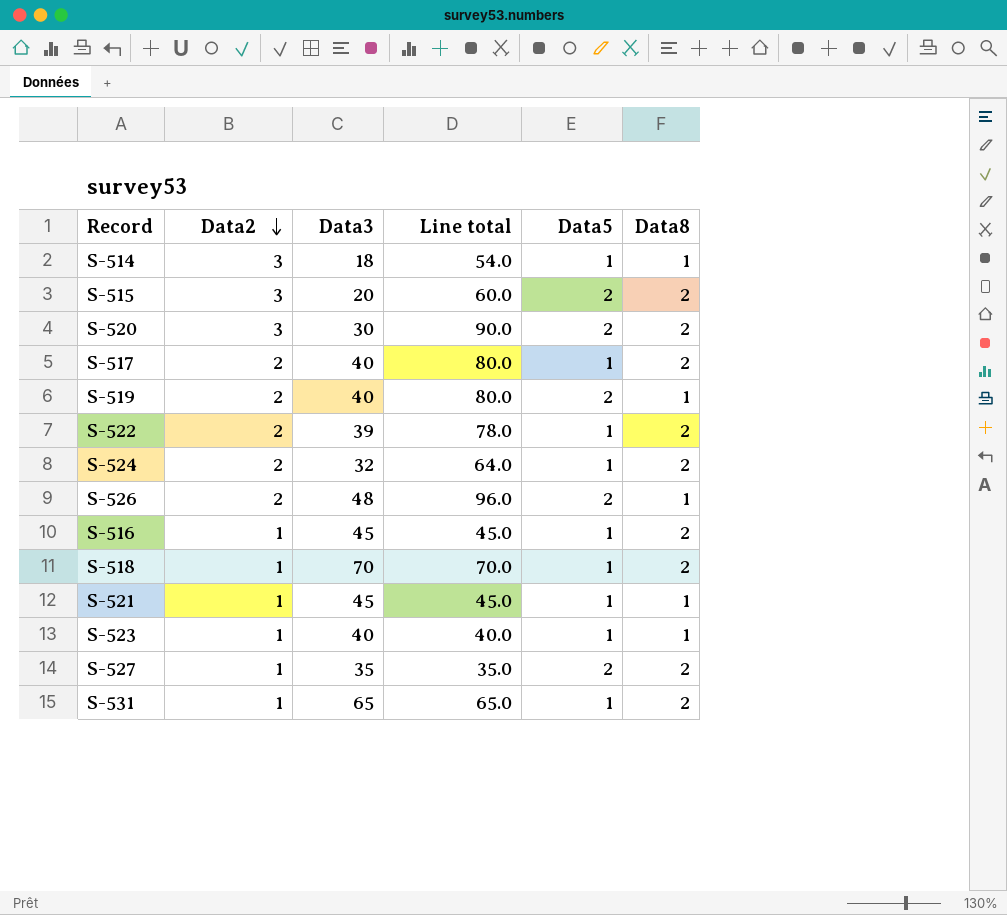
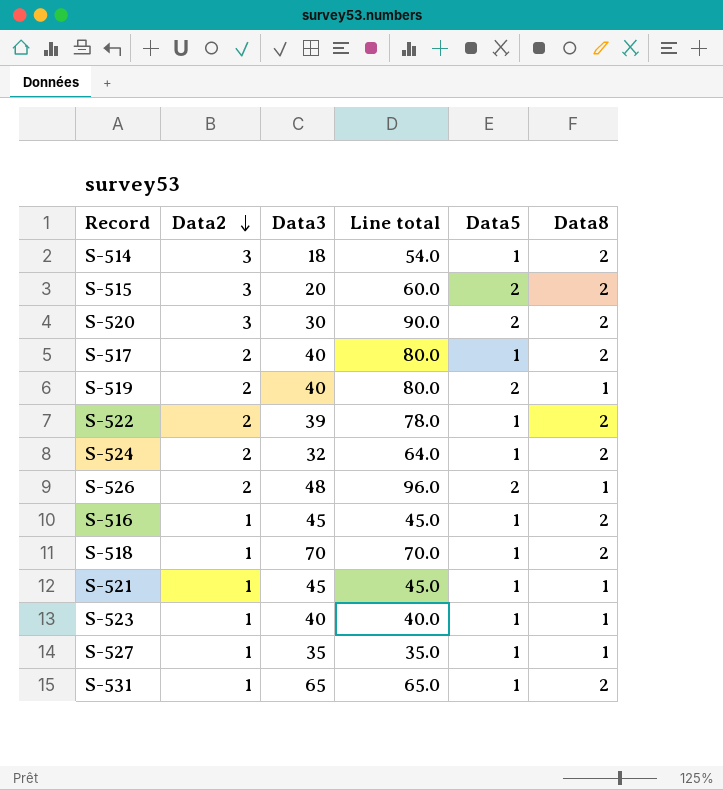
S-514 | Data8: 1 -> 2
S-527 | Data5: 2 -> 1
S-527 | Data8: 2 -> 1

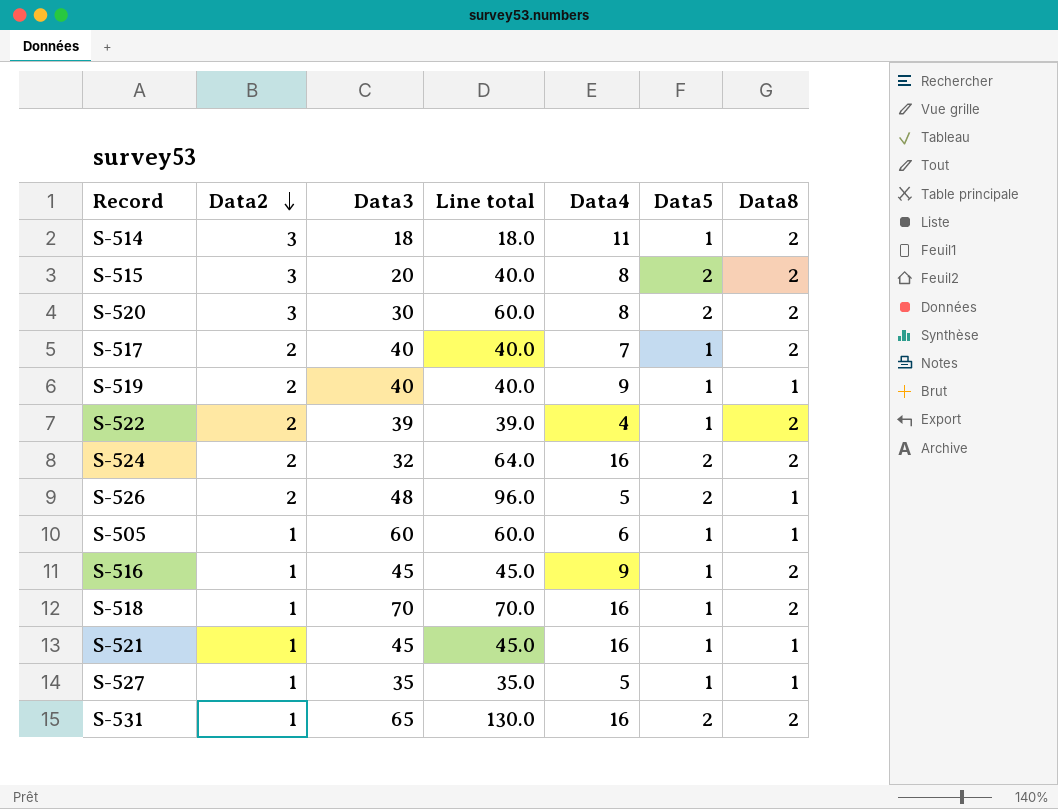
column Line total | formula: [Data2] * [Data3] -> [Data3] * [Data5]
column Data4 | position: none -> 5
row S-523: 1 | 40 | 40.0 | 1 | 1 -> none
S-519 | Data5: 2 -> 1
S-524 | Data5: 1 -> 2
row S-505: none -> 1 | 60 | 60.0 | 6 | 1 | 1
S-531 | Data5: 1 -> 2

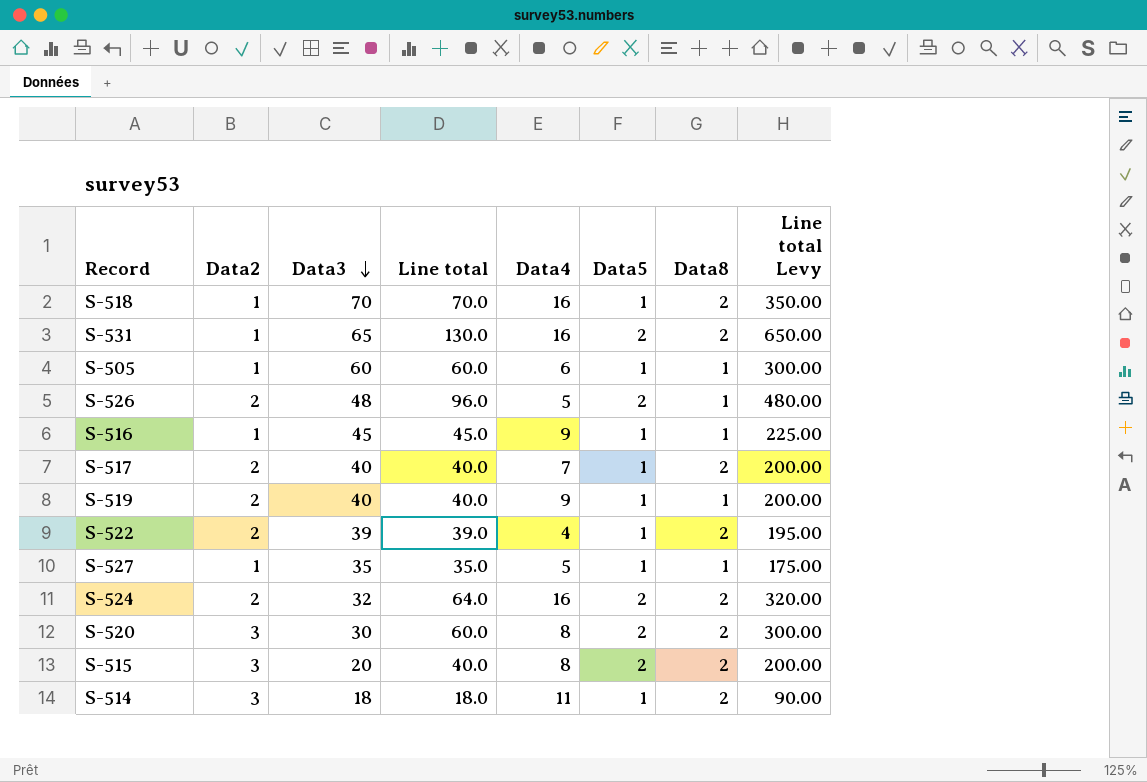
row order: Data2 descending -> Data3 descending
column Line total Levy | formula: none -> [Line total] * 5
row S-521: 1 | 45 | 45.0 | 16 | 1 | 1 -> none
S-516 | Data8: 2 -> 1

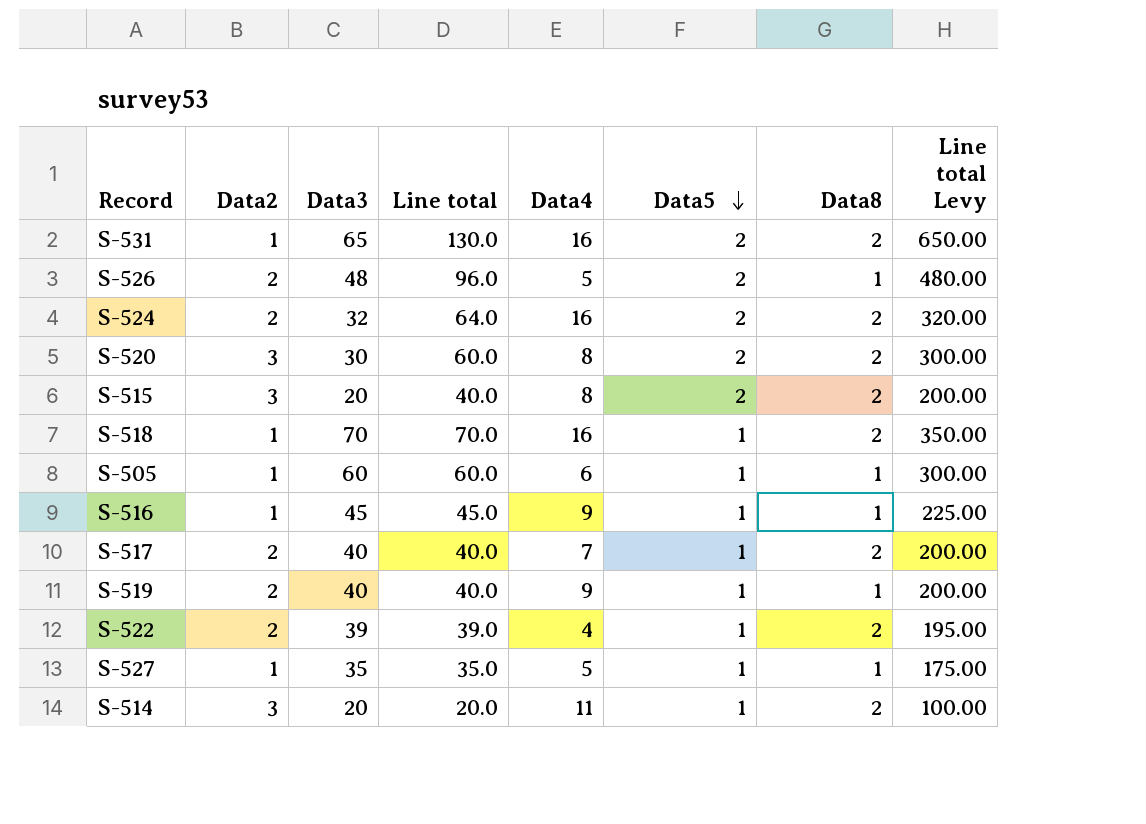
row order: Data3 descending -> Data5 descending
S-514 | Data3: 18 -> 20
S-514 | Line total: 18.0 -> 20.0
S-514 | Line total Levy: 90.00 -> 100.00

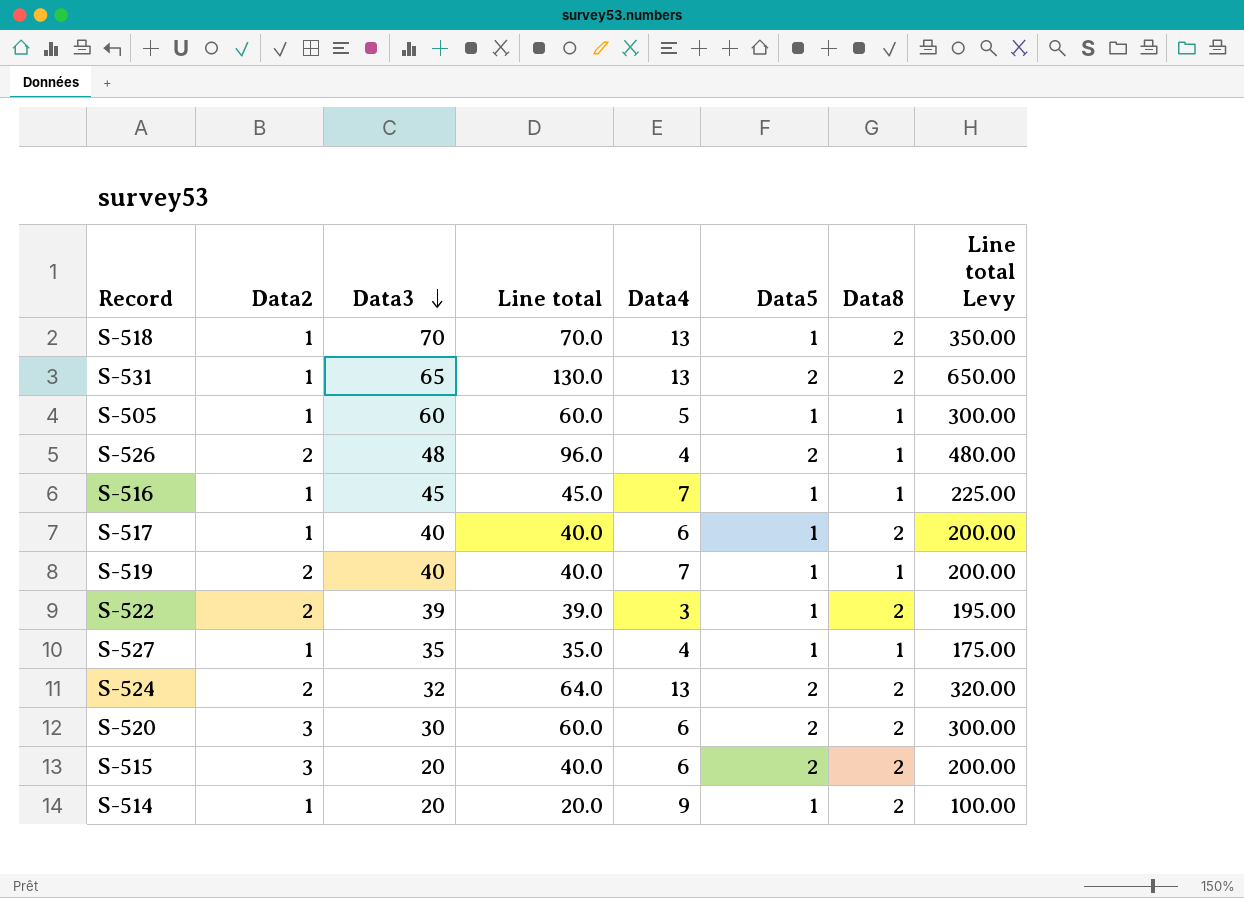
row order: Data5 descending -> Data3 descending
S-518 | Data4: 16 -> 13
S-531 | Data4: 16 -> 13
S-505 | Data4: 6 -> 5
S-526 | Data4: 5 -> 4
S-516 | Data4: 9 -> 7
S-517 | Data2: 2 -> 1
S-517 | Data4: 7 -> 6
S-519 | Data4: 9 -> 7
S-522 | Data4: 4 -> 3
S-527 | Data4: 5 -> 4
S-524 | Data4: 16 -> 13
S-520 | Data4: 8 -> 6
S-515 | Data4: 8 -> 6
S-514 | Data2: 3 -> 1
S-514 | Data4: 11 -> 9

